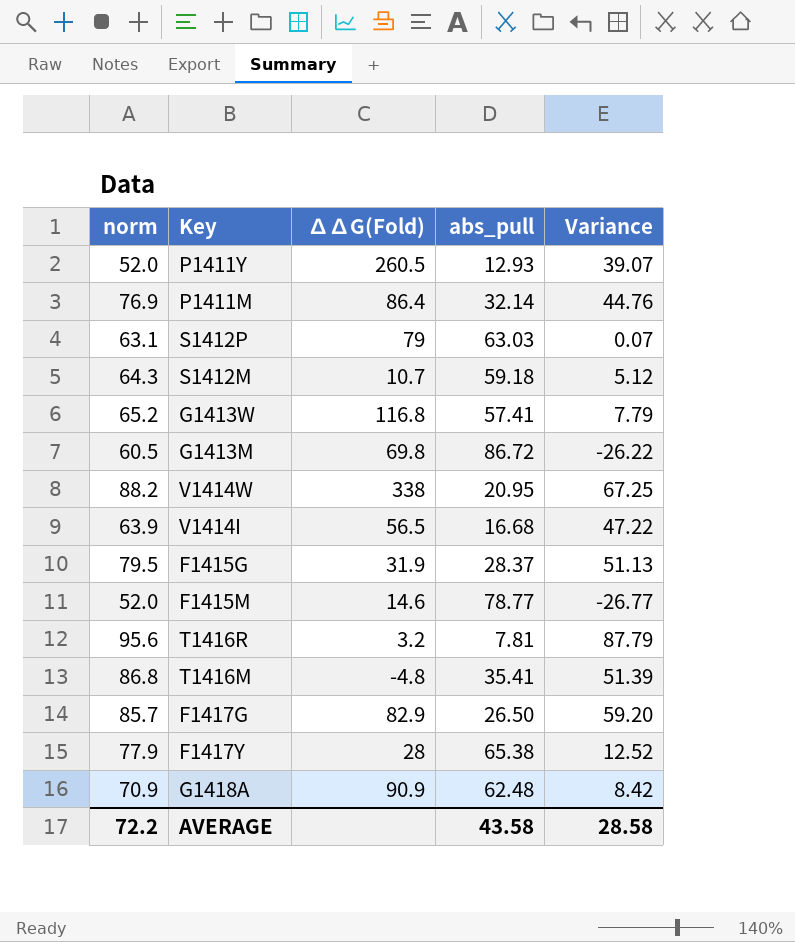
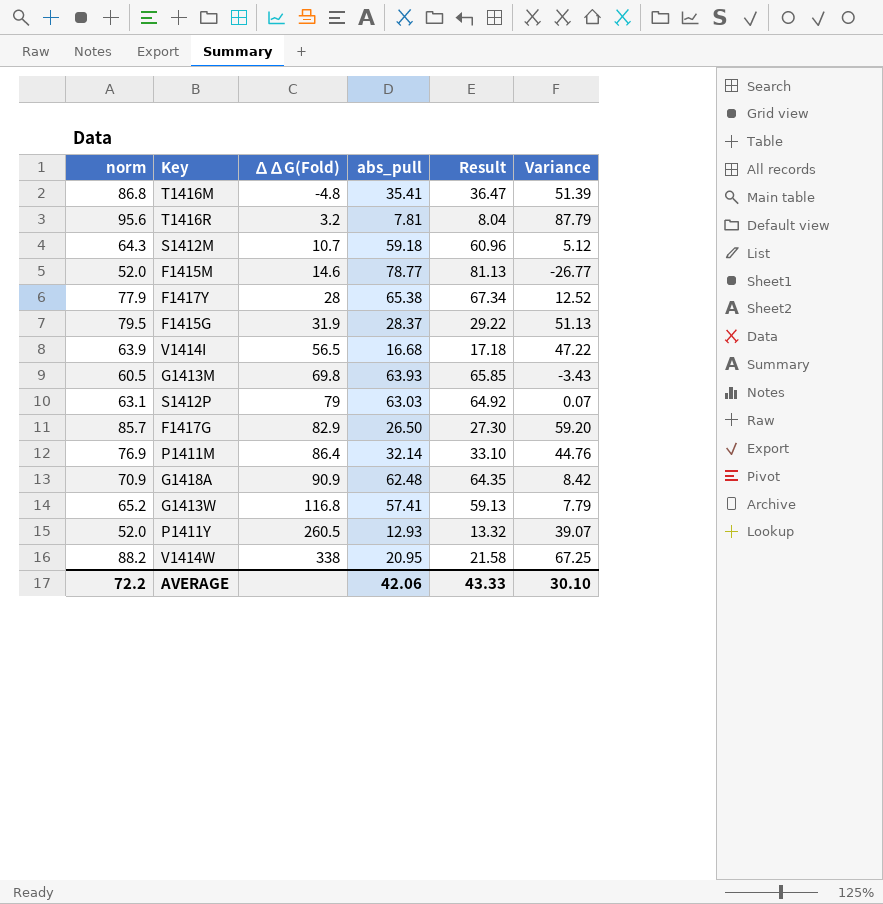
row order: none -> ∆∆G(Fold) ascending
column Result | formula: none -> [abs_pull] * 1.03
G1413M | abs_pull: 86.72 -> 63.93
G1413M | Variance: -26.22 -> -3.43
AVERAGE | abs_pull: 43.58 -> 42.06
AVERAGE | Variance: 28.58 -> 30.10

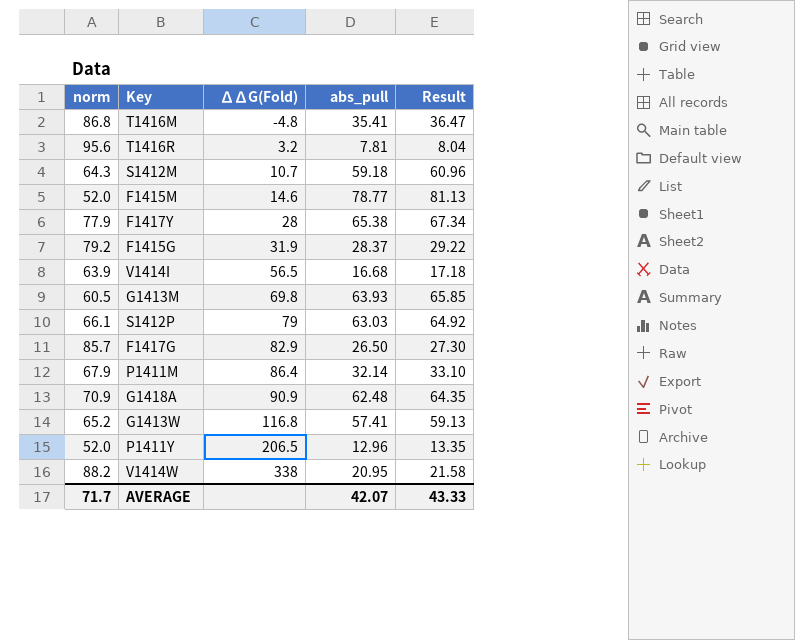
column Variance | formula: [norm] - [abs_pull] -> none
F1415G | norm: 79.5 -> 79.2
S1412P | norm: 63.1 -> 66.1
P1411M | norm: 76.9 -> 67.9
P1411Y | ∆∆G(Fold): 260.5 -> 206.5
P1411Y | abs_pull: 12.93 -> 12.96
P1411Y | Result: 13.32 -> 13.35
AVERAGE | norm: 72.2 -> 71.7
AVERAGE | abs_pull: 42.06 -> 42.07

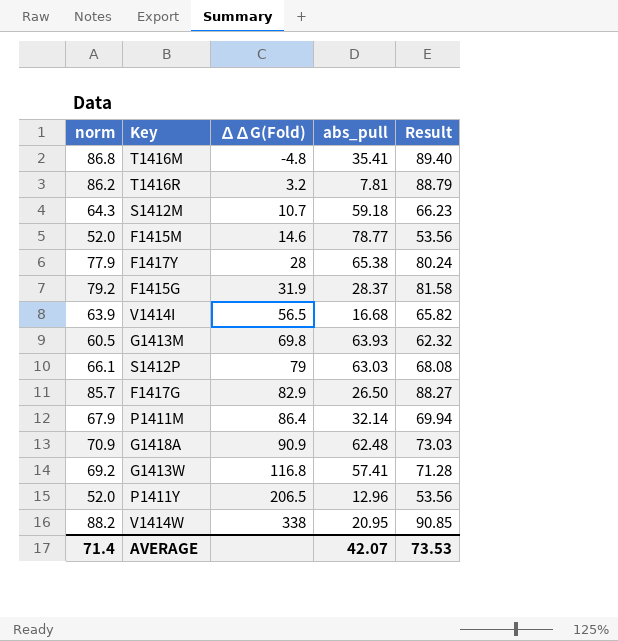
column Result | formula: [abs_pull] * 1.03 -> [norm] * 1.03
T1416R | norm: 95.6 -> 86.2
G1413W | norm: 65.2 -> 69.2
AVERAGE | norm: 71.7 -> 71.4
AVERAGE | Result: 43.33 -> 73.53

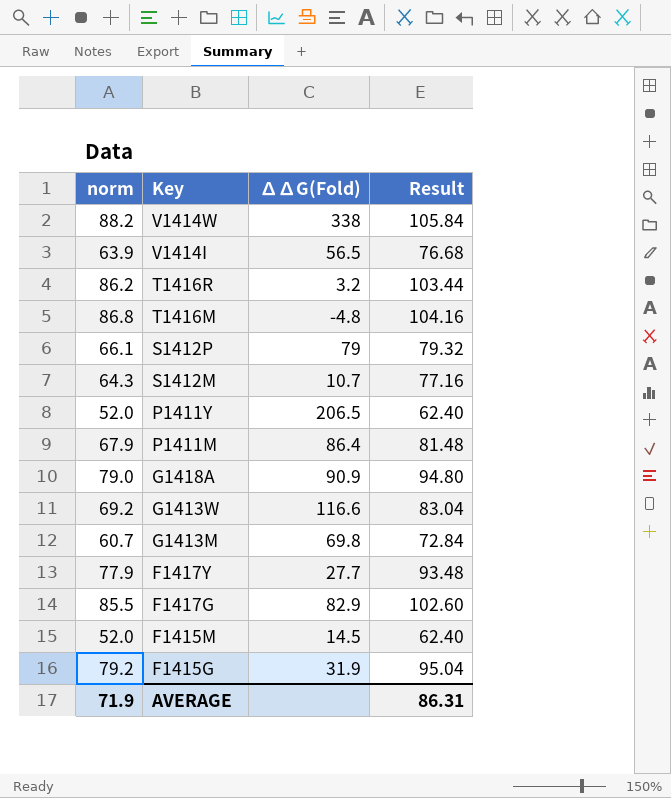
row order: ∆∆G(Fold) ascending -> Key descending
column abs_pull | position: 4 -> none
column Result | formula: [norm] * 1.03 -> [norm] * 1.2
G1418A | norm: 70.9 -> 79.0
G1413W | ∆∆G(Fold): 116.8 -> 116.6
G1413M | norm: 60.5 -> 60.7
F1417Y | ∆∆G(Fold): 28 -> 27.7
F1417G | norm: 85.7 -> 85.5
F1415M | ∆∆G(Fold): 14.6 -> 14.5
AVERAGE | norm: 71.4 -> 71.9
AVERAGE | Result: 73.53 -> 86.31

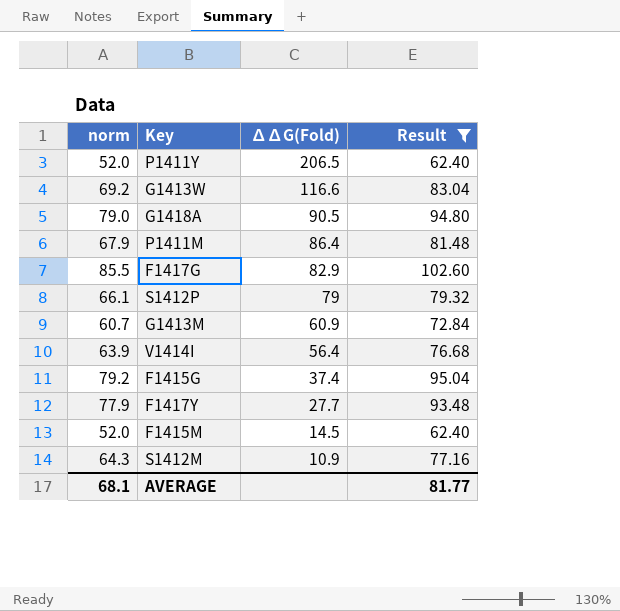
filter: none -> Result <= 102.60
row order: Key descending -> ∆∆G(Fold) descending
G1418A | ∆∆G(Fold): 90.9 -> 90.5
G1413M | ∆∆G(Fold): 69.8 -> 60.9
V1414I | ∆∆G(Fold): 56.5 -> 56.4
F1415G | ∆∆G(Fold): 31.9 -> 37.4
S1412M | ∆∆G(Fold): 10.7 -> 10.9
AVERAGE | norm: 71.9 -> 68.1
AVERAGE | Result: 86.31 -> 81.77

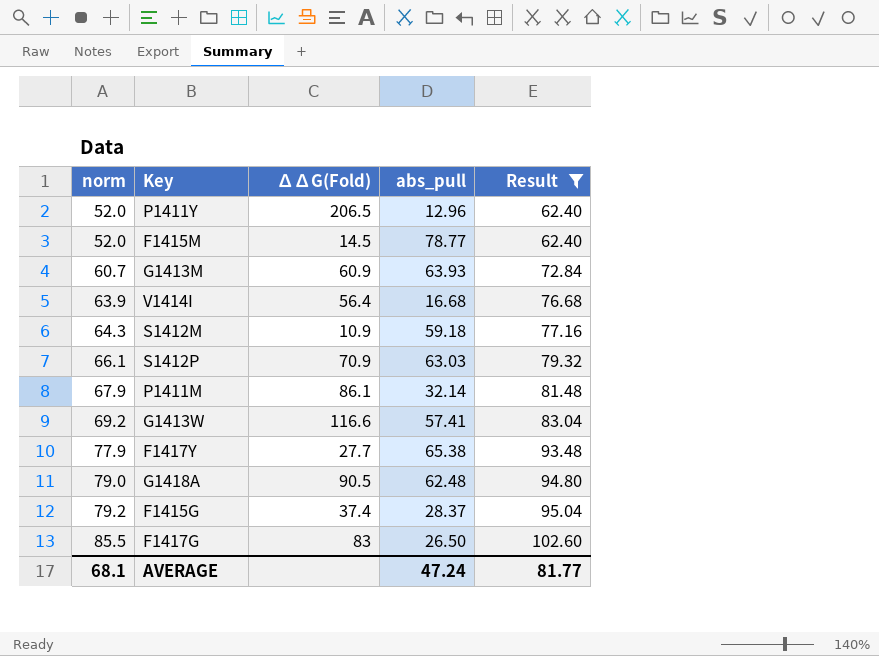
row order: ∆∆G(Fold) descending -> norm ascending
column abs_pull | position: none -> 4
S1412P | ∆∆G(Fold): 79 -> 70.9
P1411M | ∆∆G(Fold): 86.4 -> 86.1
F1417G | ∆∆G(Fold): 82.9 -> 83

